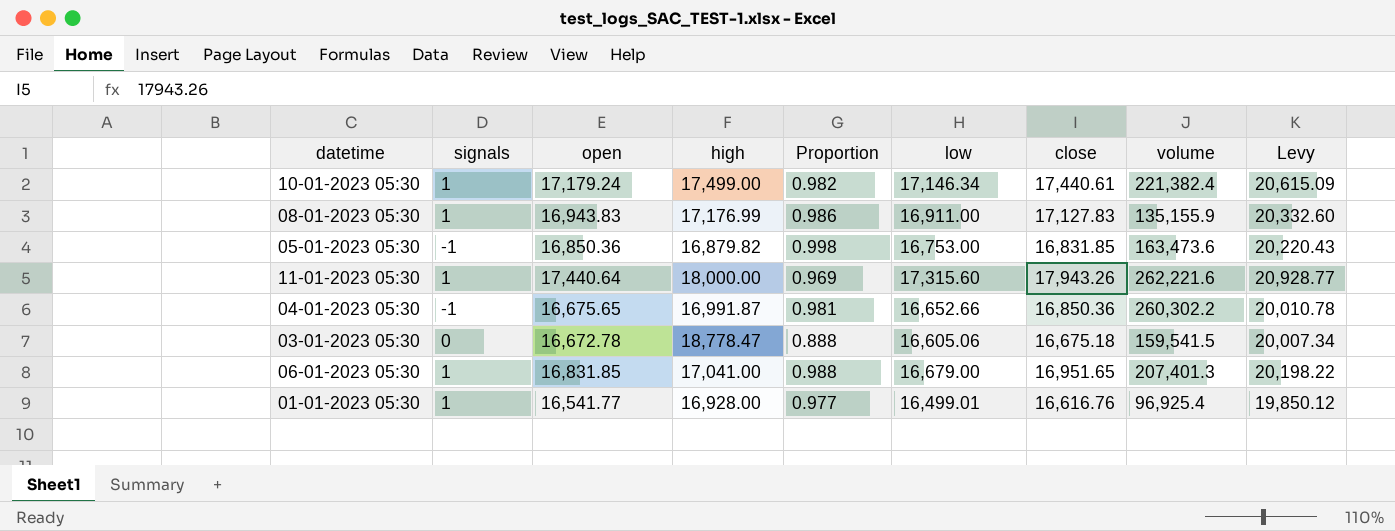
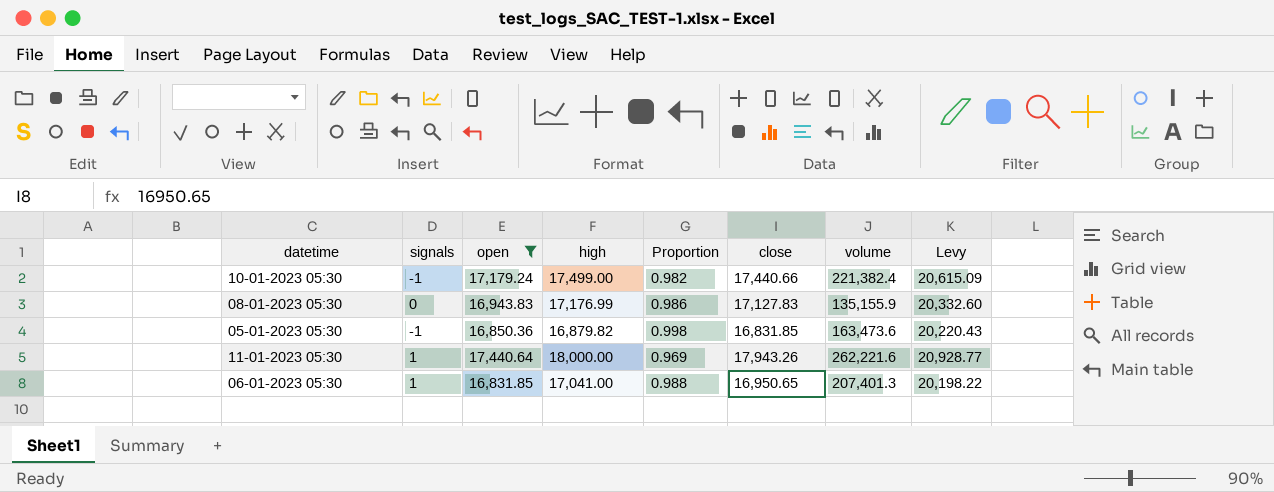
filter: none -> open >= 16,831.85
column low | position: 6 -> none
10-01-2023 05:30 | signals: 1 -> -1
10-01-2023 05:30 | close: 17,440.61 -> 17,440.66
08-01-2023 05:30 | signals: 1 -> 0
06-01-2023 05:30 | close: 16,951.65 -> 16,950.65

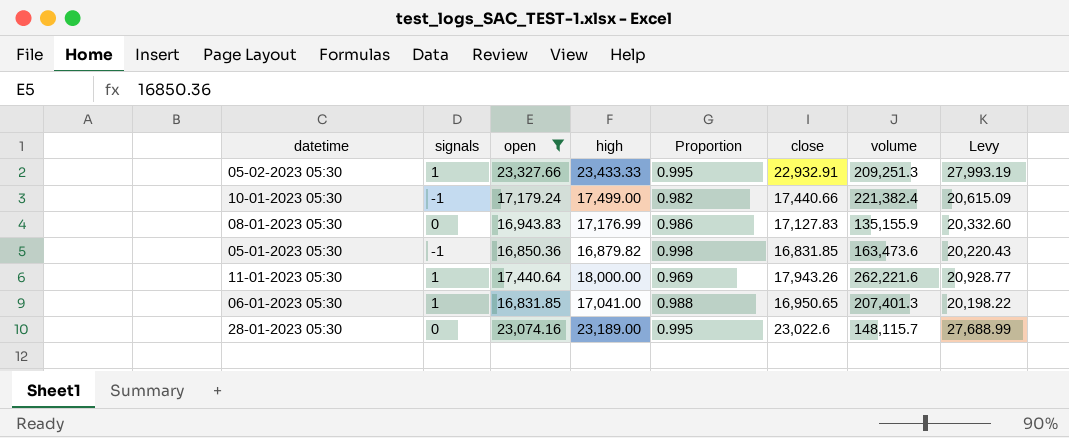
row 05-02-2023 05:30: none -> 1 | 23,327.66 | 23,433.33 | 0.995 | 22,932.91 | 209,251.3 | 27,993.19
row 28-01-2023 05:30: none -> 0 | 23,074.16 | 23,189.00 | 0.995 | 23,022.6 | 148,115.7 | 27,688.99

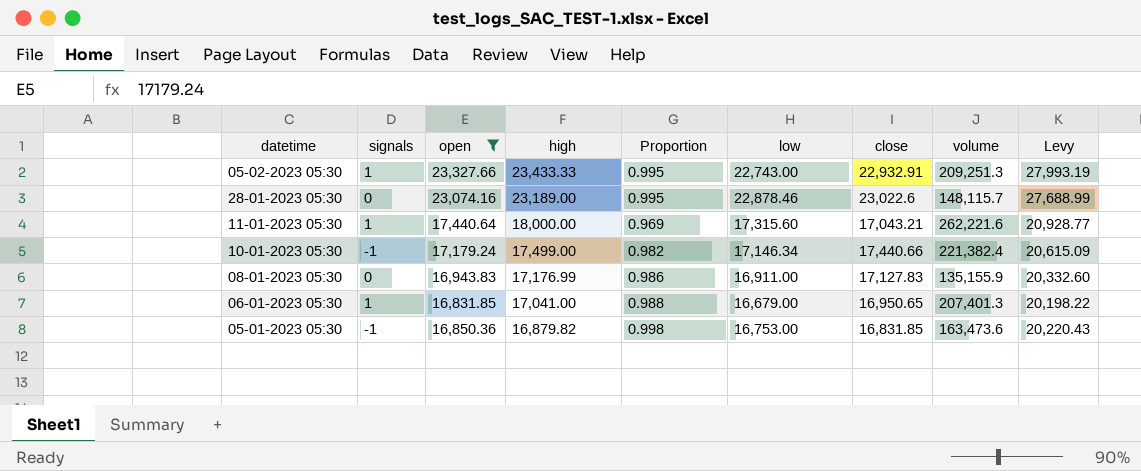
row order: none -> datetime descending
column low | position: none -> 6
11-01-2023 05:30 | close: 17,943.26 -> 17,043.21

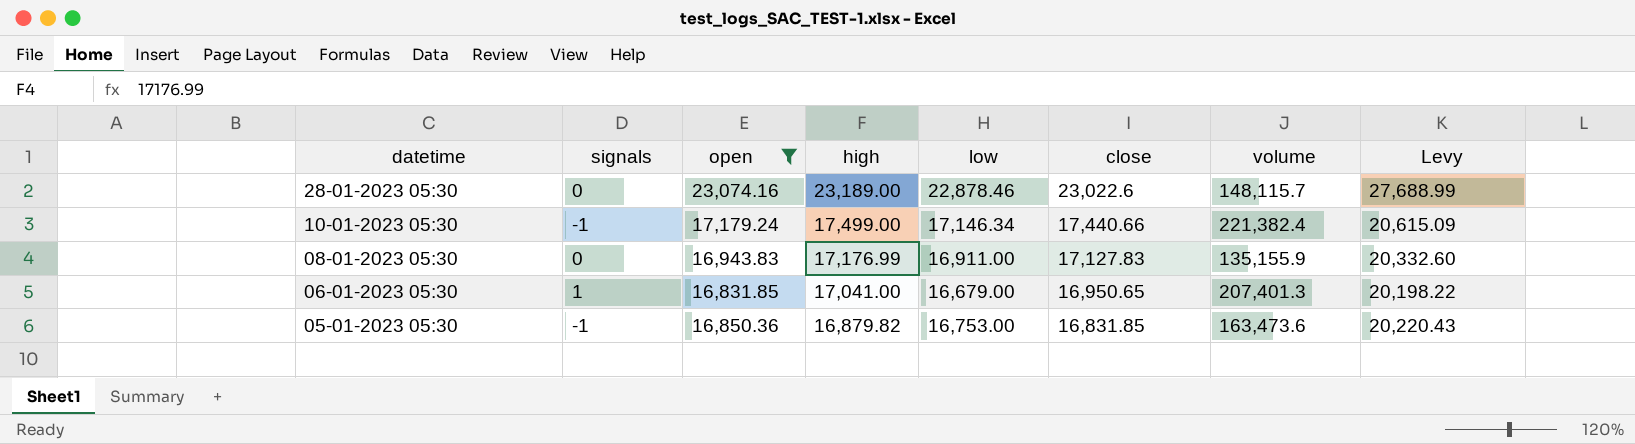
column Proportion | formula: [open] / [high] -> none
row 05-02-2023 05:30: 1 | 23,327.66 | 23,433.33 | 0.995 | 22,743.00 | 22,932.91 | 209,251.3 | 27,993.19 -> none
row 11-01-2023 05:30: 1 | 17,440.64 | 18,000.00 | 0.969 | 17,315.60 | 17,043.21 | 262,221.6 | 20,928.77 -> none

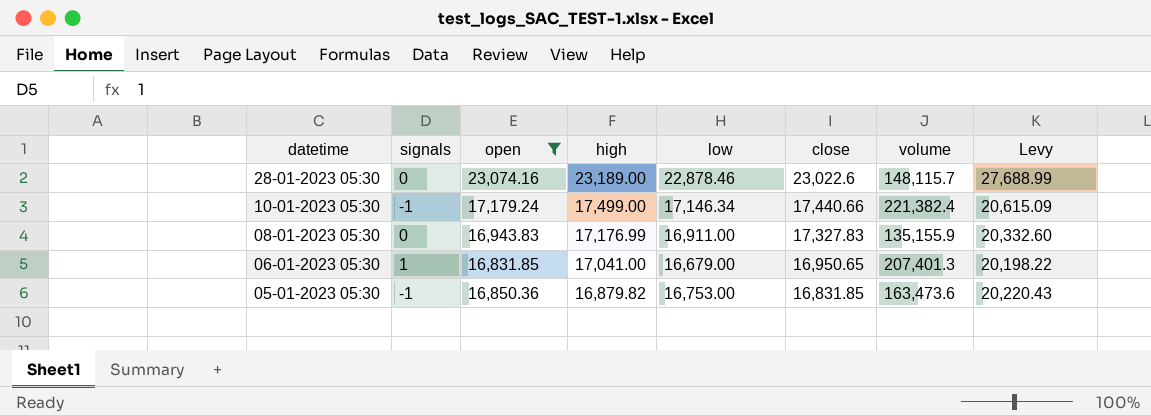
08-01-2023 05:30 | close: 17,127.83 -> 17,327.83

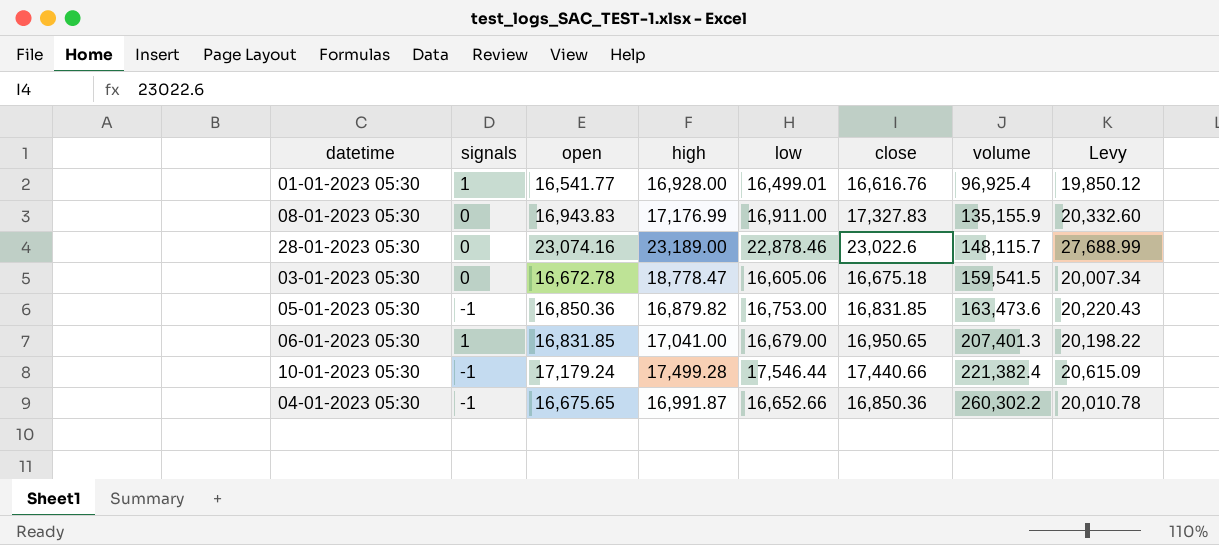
filter: open >= 16,831.85 -> none
row order: datetime descending -> volume ascending
10-01-2023 05:30 | high: 17,499.00 -> 17,499.28
10-01-2023 05:30 | low: 17,146.34 -> 17,546.44

